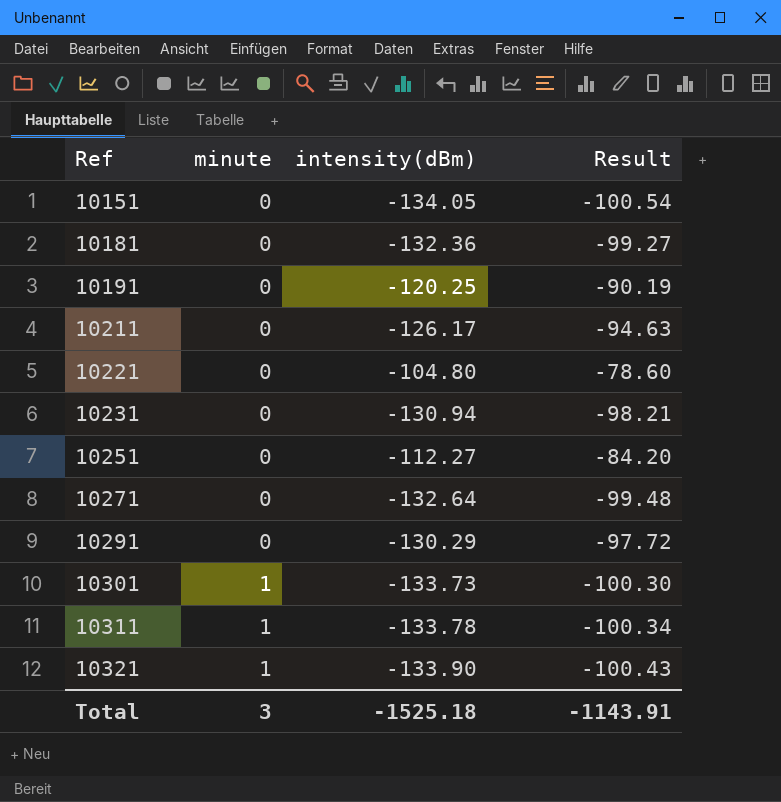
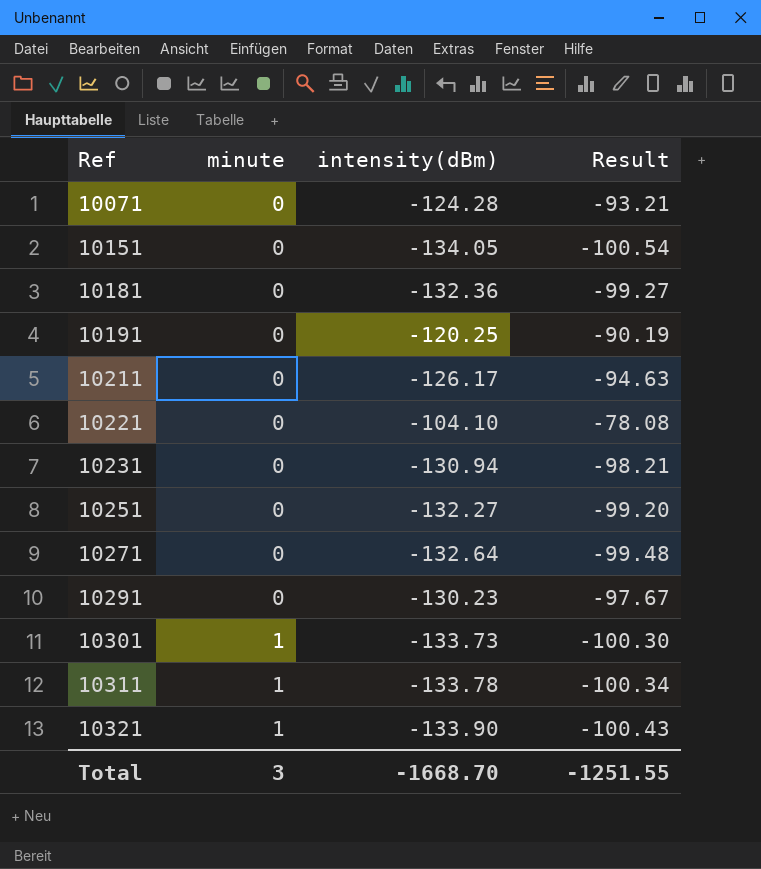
row 10071: none -> 0 | -124.28 | -93.21
10221 | intensity(dBm): -104.80 -> -104.10
10221 | Result: -78.60 -> -78.08
10251 | intensity(dBm): -112.27 -> -132.27
10251 | Result: -84.20 -> -99.20
10291 | intensity(dBm): -130.29 -> -130.23
10291 | Result: -97.72 -> -97.67
Total | intensity(dBm): -1525.18 -> -1668.70
Total | Result: -1143.91 -> -1251.55

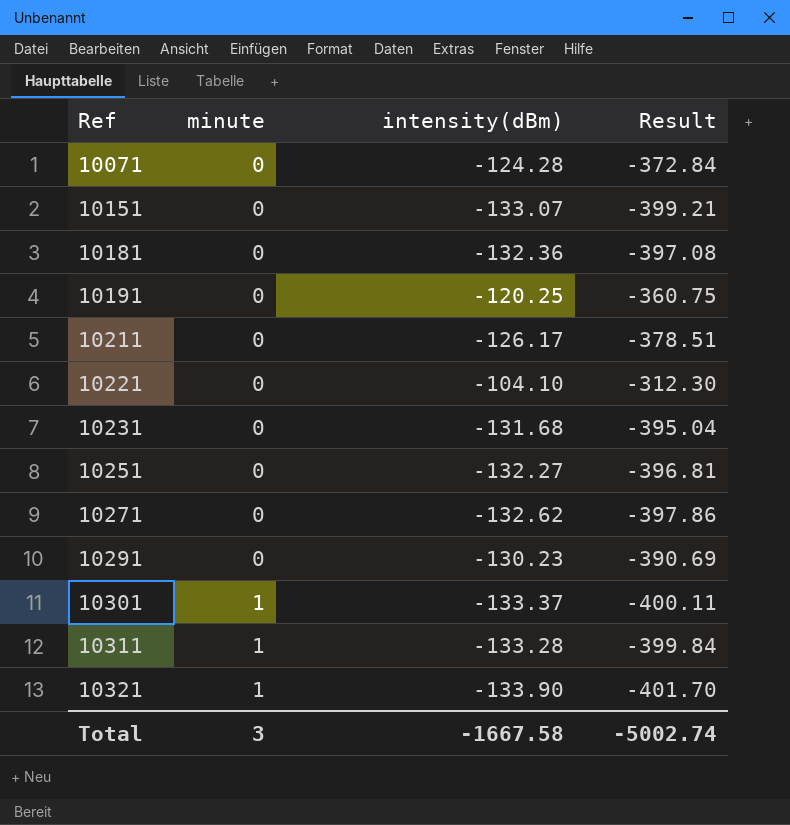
column Result | formula: [intensity(dBm)] * 0.75 -> [intensity(dBm)] * 3
10151 | intensity(dBm): -134.05 -> -133.07
10231 | intensity(dBm): -130.94 -> -131.68
10271 | intensity(dBm): -132.64 -> -132.62
10301 | intensity(dBm): -133.73 -> -133.37
10311 | intensity(dBm): -133.78 -> -133.28
Total | intensity(dBm): -1668.70 -> -1667.58
Total | Result: -1251.55 -> -5002.74

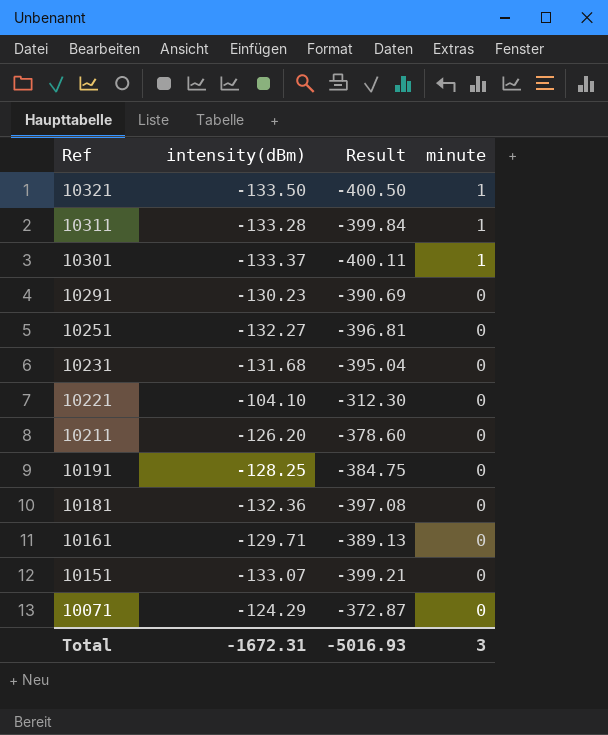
row order: Ref ascending -> Ref descending
column minute | position: 2 -> 4
row 10271: 0 | -132.62 | -397.86 -> none
10321 | intensity(dBm): -133.90 -> -133.50
10321 | Result: -401.70 -> -400.50
10211 | intensity(dBm): -126.17 -> -126.20
10211 | Result: -378.51 -> -378.60
10191 | intensity(dBm): -120.25 -> -128.25
10191 | Result: -360.75 -> -384.75
row 10161: none -> -129.71 | -389.13 | 0
10071 | intensity(dBm): -124.28 -> -124.29
10071 | Result: -372.84 -> -372.87
Total | intensity(dBm): -1667.58 -> -1672.31
Total | Result: -5002.74 -> -5016.93

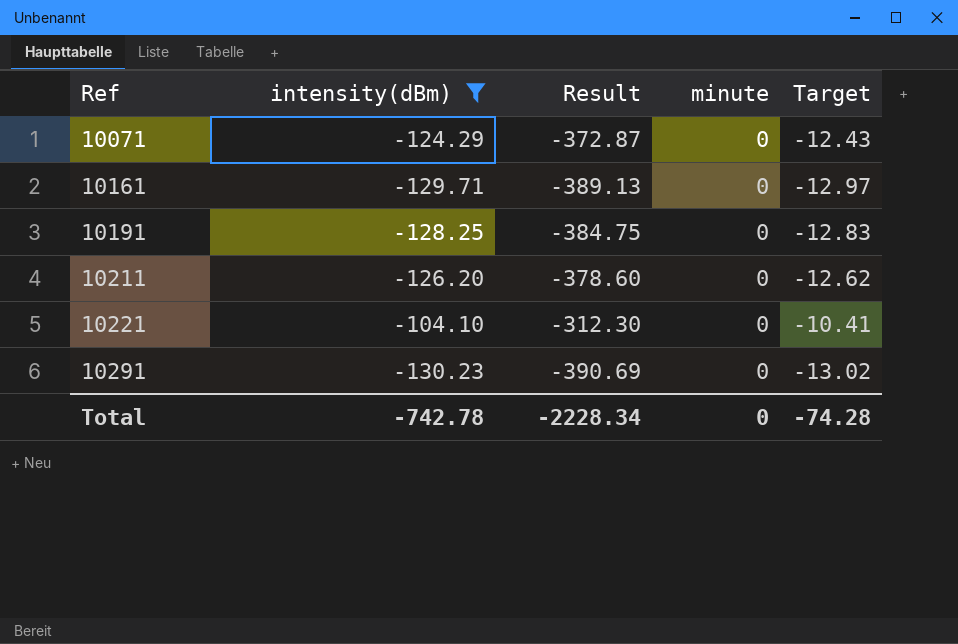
filter: none -> intensity(dBm) >= -130.23
row order: Ref descending -> Ref ascending
column Target | formula: none -> [intensity(dBm)] * 0.1
Total | intensity(dBm): -1672.31 -> -742.78
Total | Result: -5016.93 -> -2228.34
Total | minute: 3 -> 0

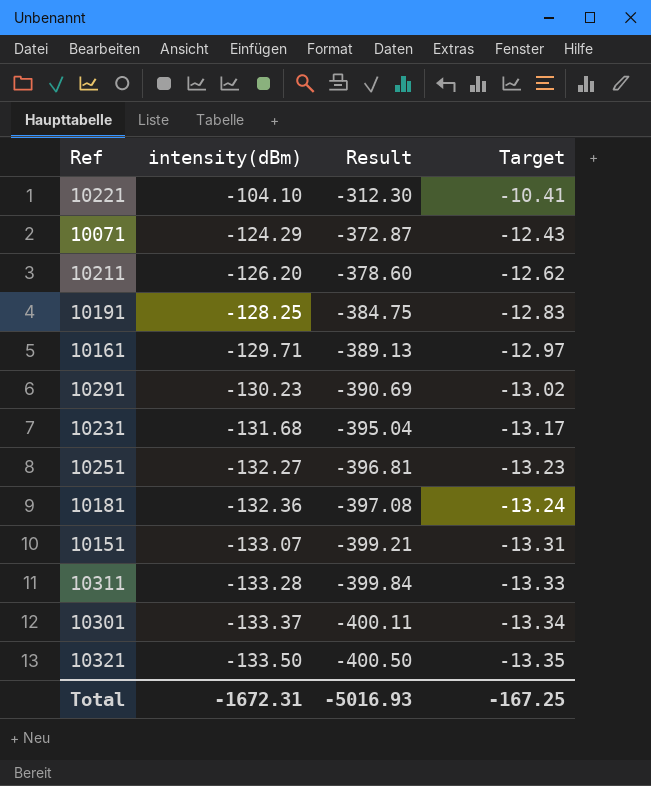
filter: intensity(dBm) >= -130.23 -> none
row order: Ref ascending -> intensity(dBm) descending
column minute | position: 4 -> none
Total | intensity(dBm): -742.78 -> -1672.31
Total | Result: -2228.34 -> -5016.93
Total | Target: -74.28 -> -167.25

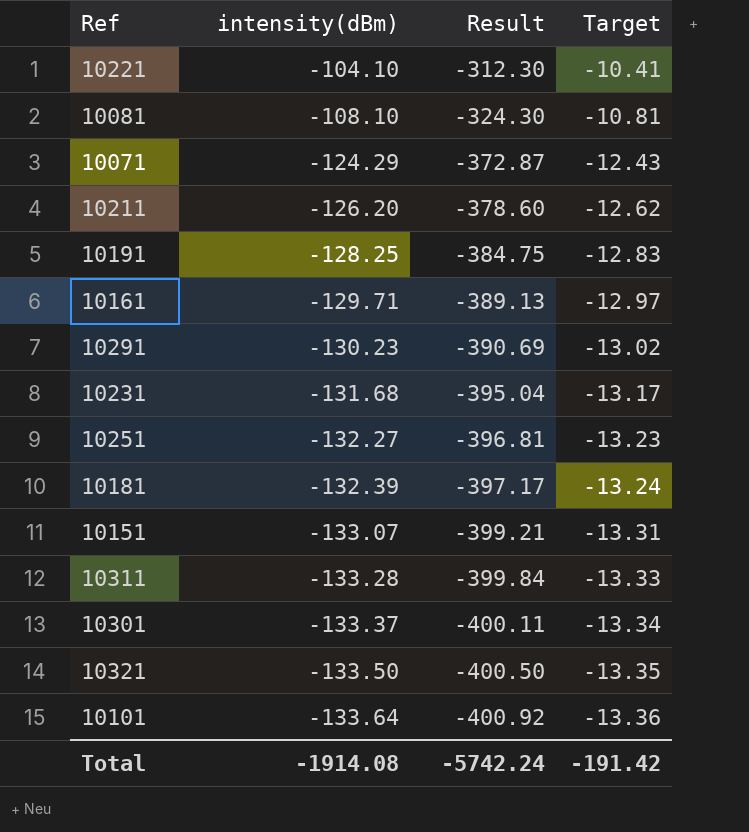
row 10081: none -> -108.10 | -324.30 | -10.81
10181 | intensity(dBm): -132.36 -> -132.39
10181 | Result: -397.08 -> -397.17
row 10101: none -> -133.64 | -400.92 | -13.36
Total | intensity(dBm): -1672.31 -> -1914.08
Total | Result: -5016.93 -> -5742.24
Total | Target: -167.25 -> -191.42

